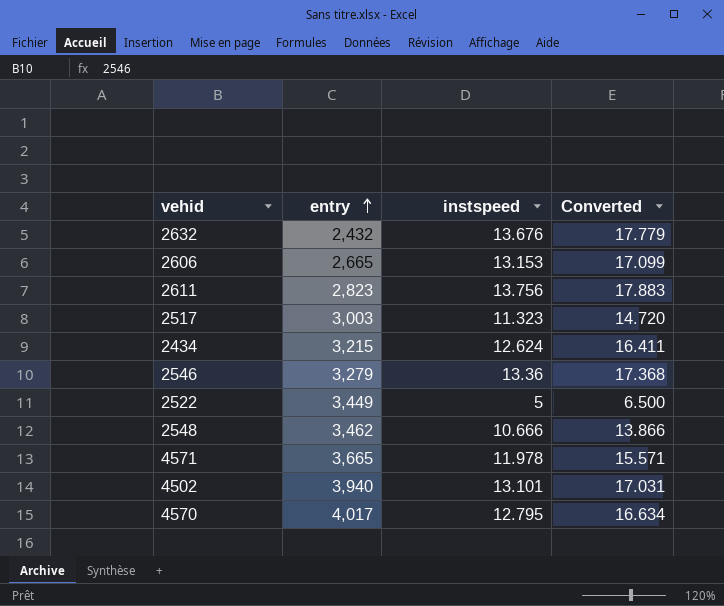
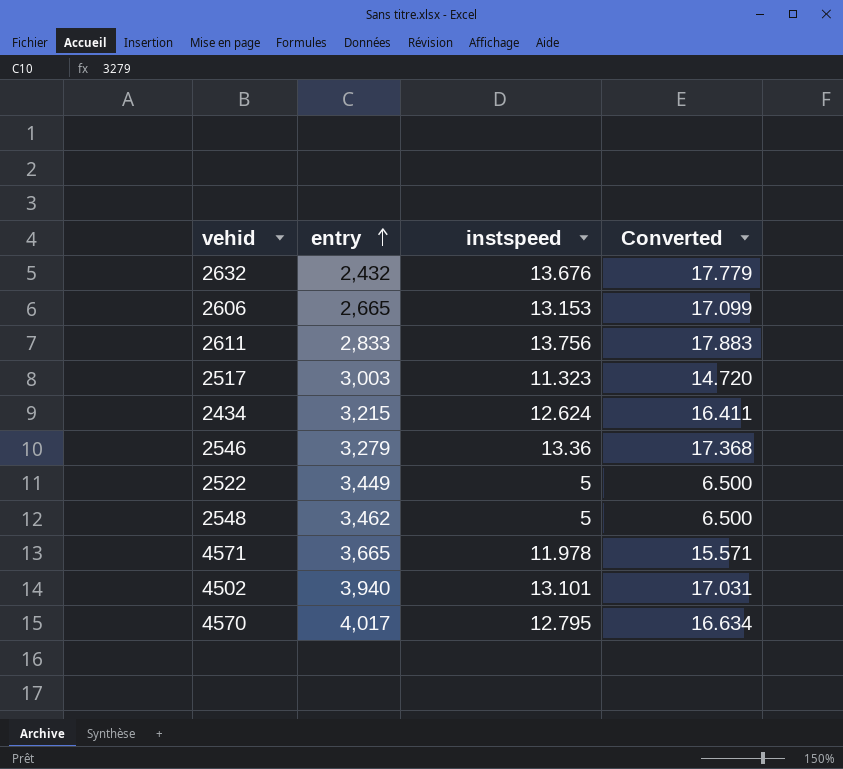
2611 | entry: 2,823 -> 2,833
2548 | instspeed: 10.666 -> 5
2548 | Converted: 13.866 -> 6.500

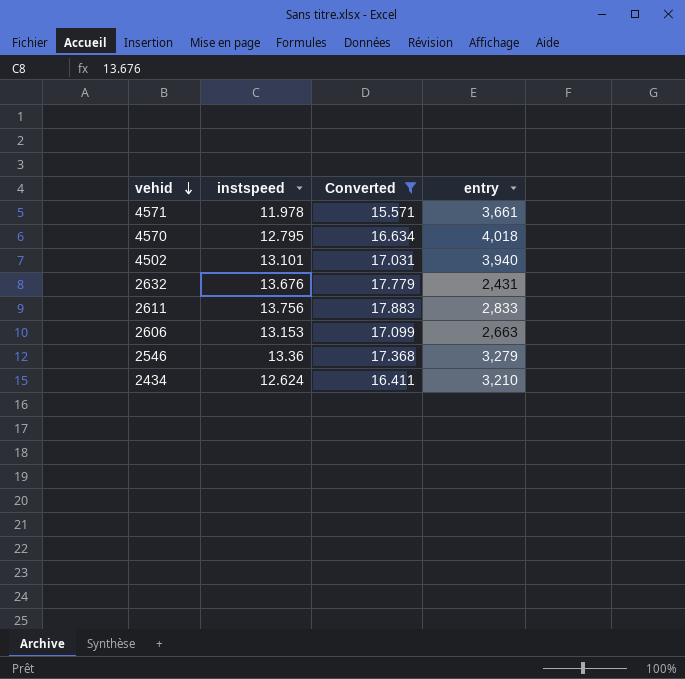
filter: none -> Converted >= 15.571
row order: entry ascending -> vehid descending
column entry | position: 2 -> 4
4571 | entry: 3,665 -> 3,661
4570 | entry: 4,017 -> 4,018
2632 | entry: 2,432 -> 2,431
2606 | entry: 2,665 -> 2,663
2434 | entry: 3,215 -> 3,210

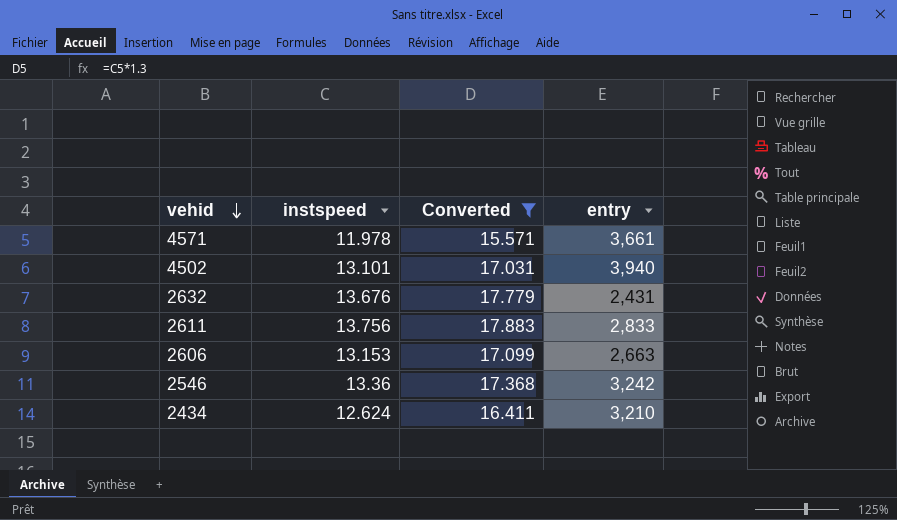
row 4570: 12.795 | 16.634 | 4,018 -> none
2546 | entry: 3,279 -> 3,242

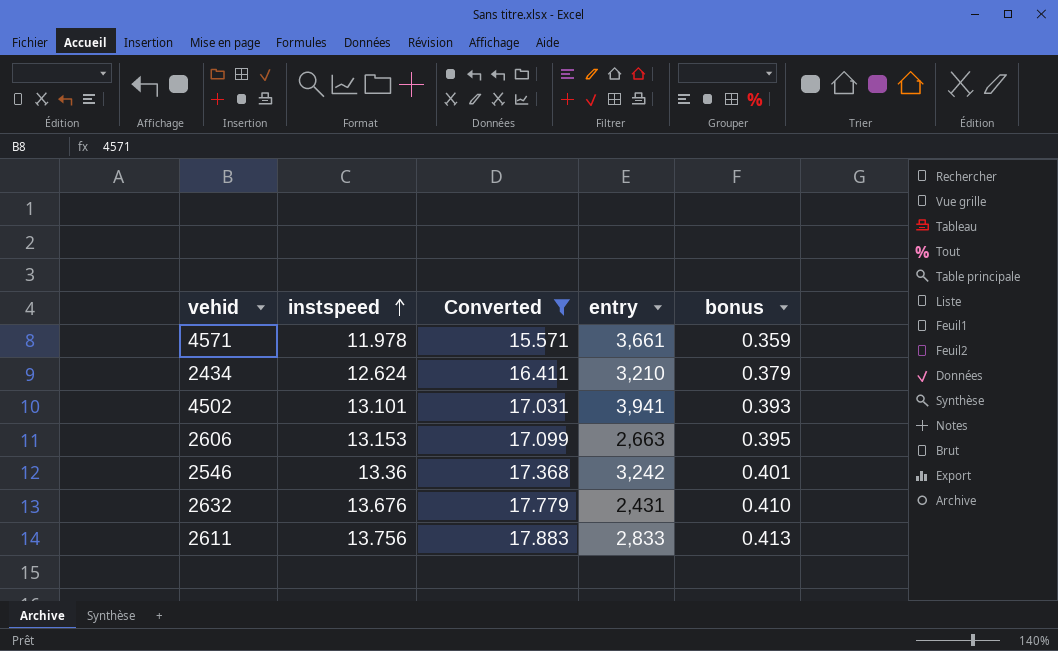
row order: vehid descending -> instspeed ascending
column bonus | formula: none -> [instspeed] * 0.03
4502 | entry: 3,940 -> 3,941

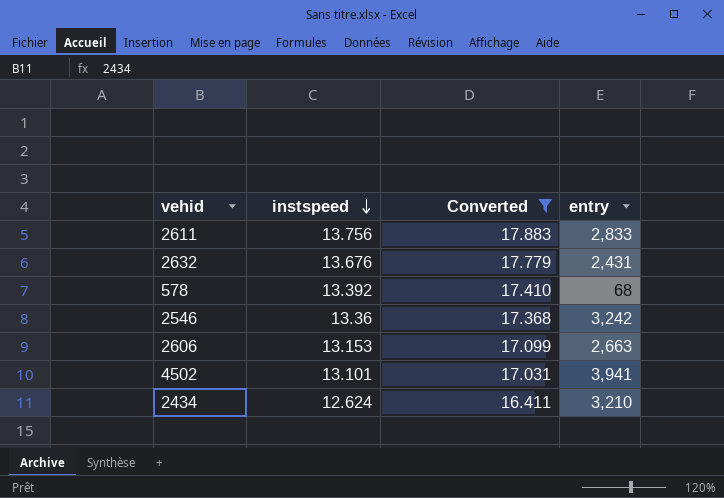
row order: instspeed ascending -> instspeed descending
column bonus | formula: [instspeed] * 0.03 -> none
row 4571: 11.978 | 15.571 | 3,661 | 0.359 -> none
row 578: none -> 13.392 | 17.410 | 68

